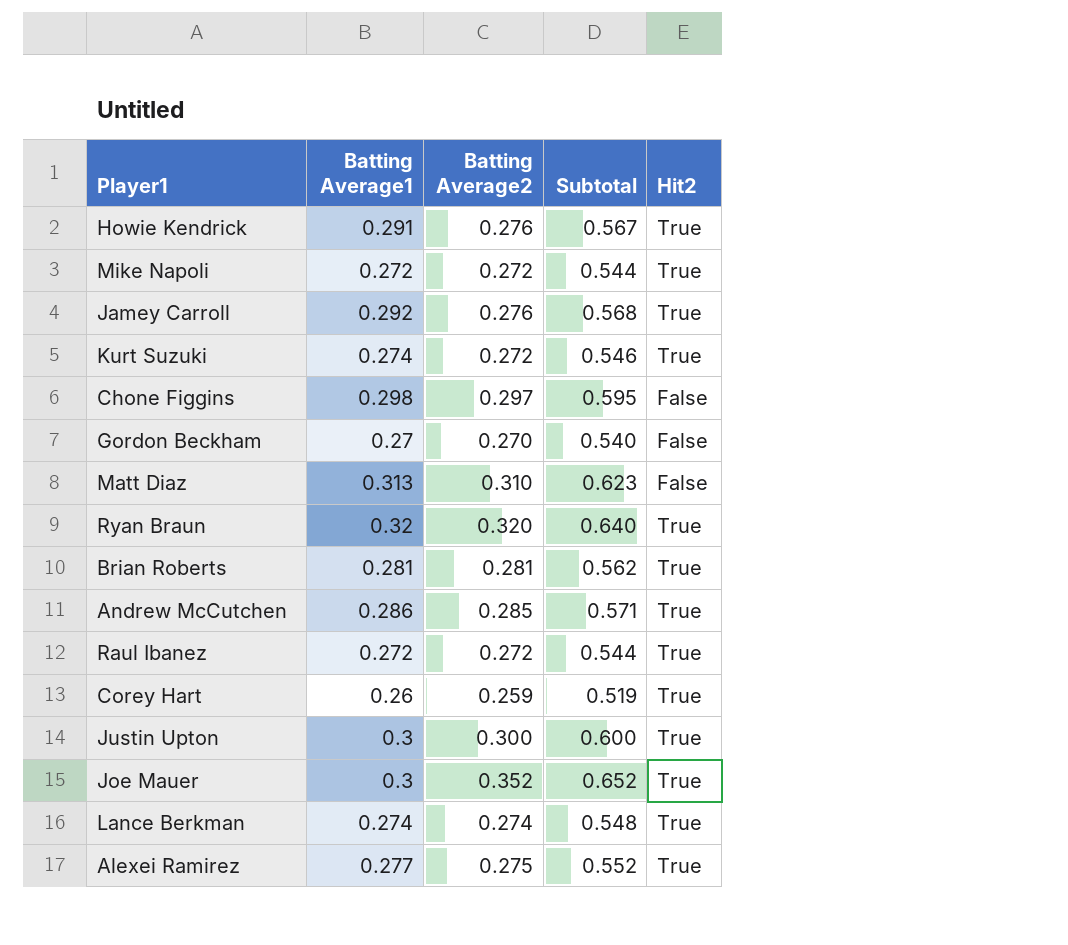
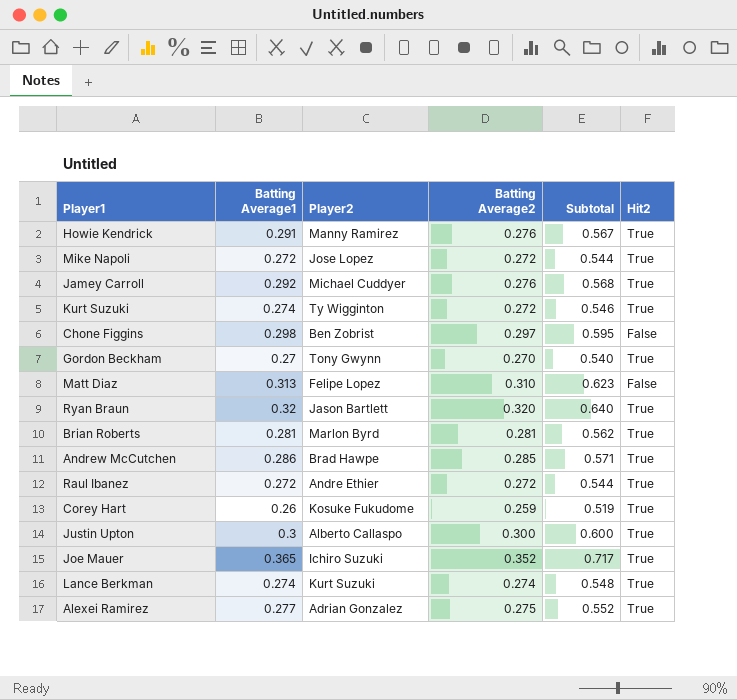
column Player2 | position: none -> 3
Gordon Beckham | Hit2: False -> True
Joe Mauer | Batting Average1: 0.3 -> 0.365
Joe Mauer | Subtotal: 0.652 -> 0.717

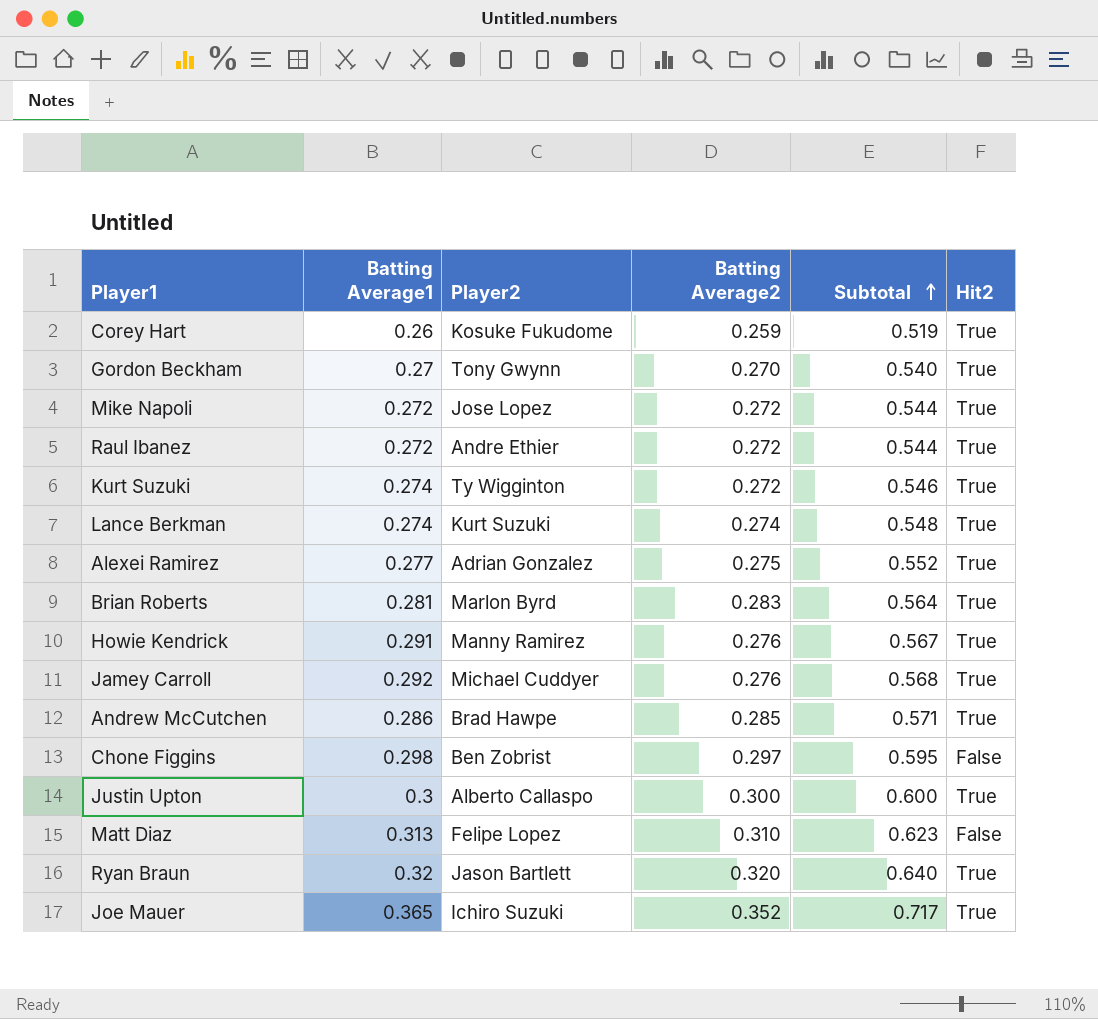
row order: none -> Subtotal ascending
Brian Roberts | Batting Average2: 0.281 -> 0.283
Brian Roberts | Subtotal: 0.562 -> 0.564

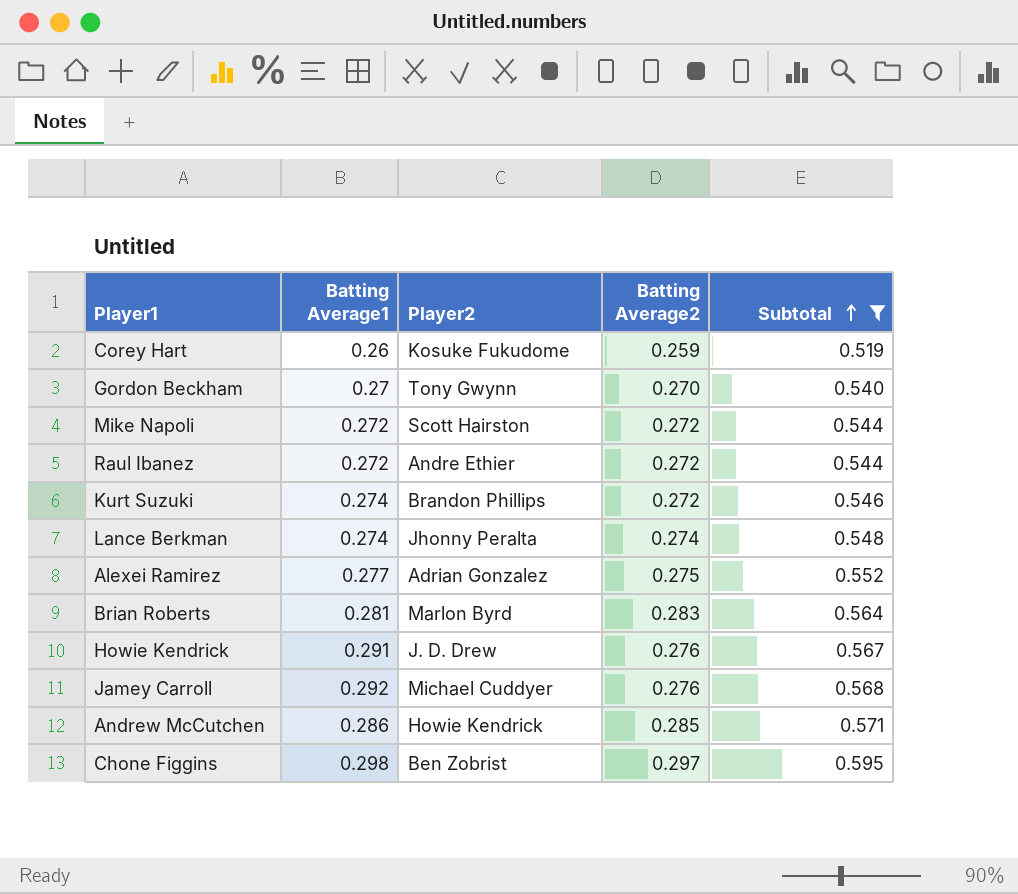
filter: none -> Subtotal <= 0.595
column Hit2 | position: 6 -> none
Mike Napoli | Player2: Jose Lopez -> Scott Hairston
Kurt Suzuki | Player2: Ty Wigginton -> Brandon Phillips
Lance Berkman | Player2: Kurt Suzuki -> Jhonny Peralta
Howie Kendrick | Player2: Manny Ramirez -> J. D. Drew
Andrew McCutchen | Player2: Brad Hawpe -> Howie Kendrick

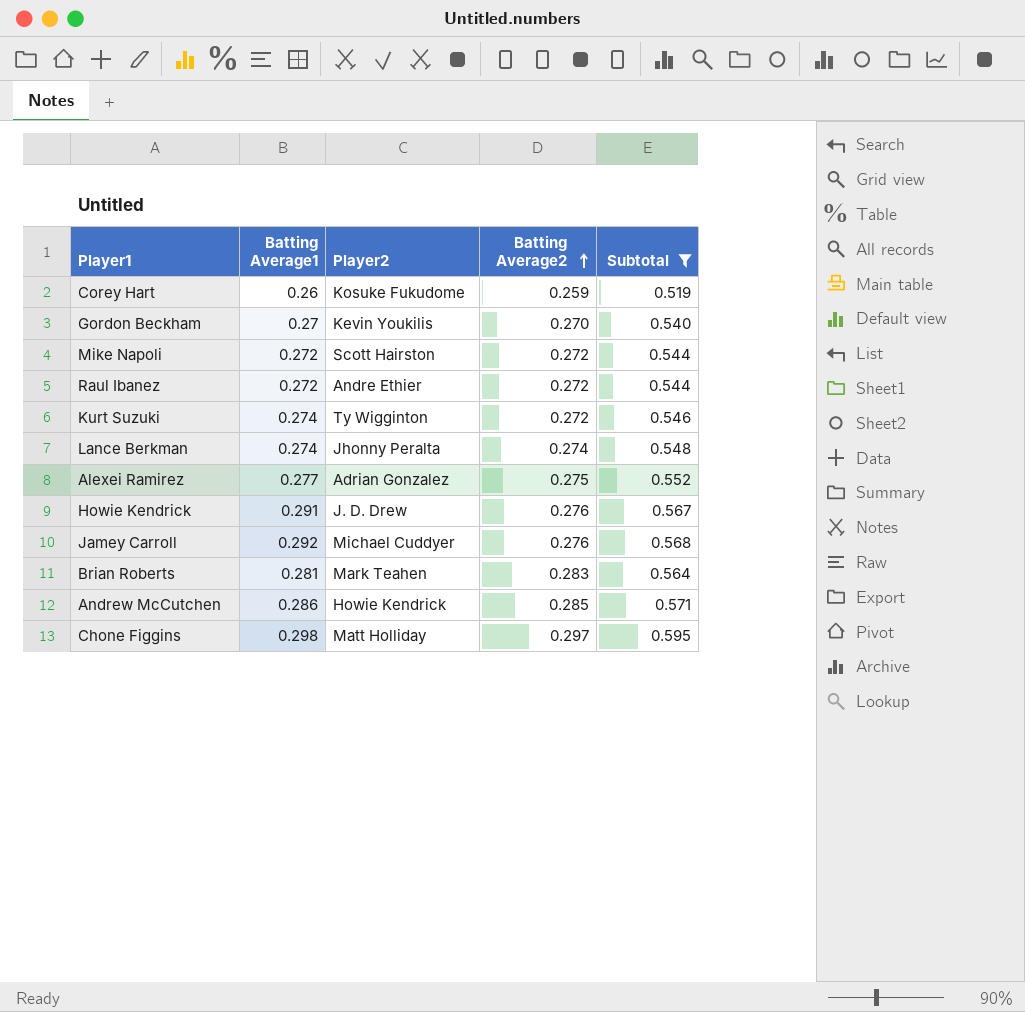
row order: Subtotal ascending -> Batting Average2 ascending
Gordon Beckham | Player2: Tony Gwynn -> Kevin Youkilis
Kurt Suzuki | Player2: Brandon Phillips -> Ty Wigginton
Brian Roberts | Player2: Marlon Byrd -> Mark Teahen
Chone Figgins | Player2: Ben Zobrist -> Matt Holliday

